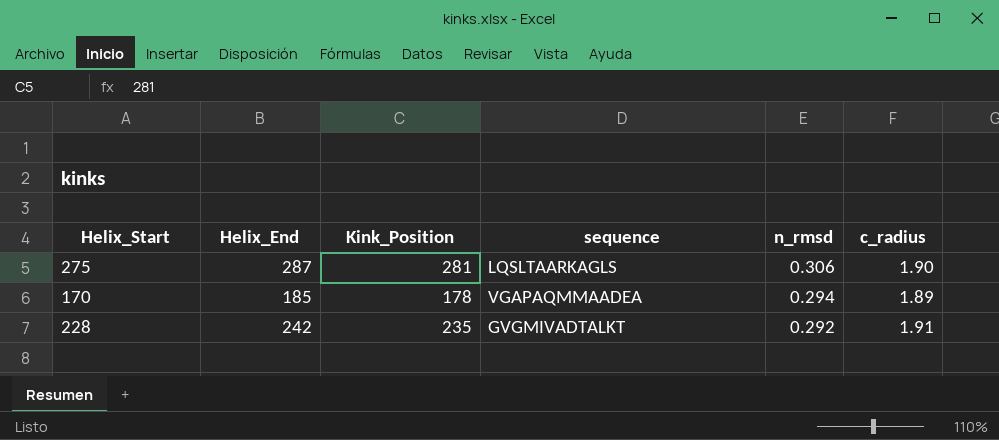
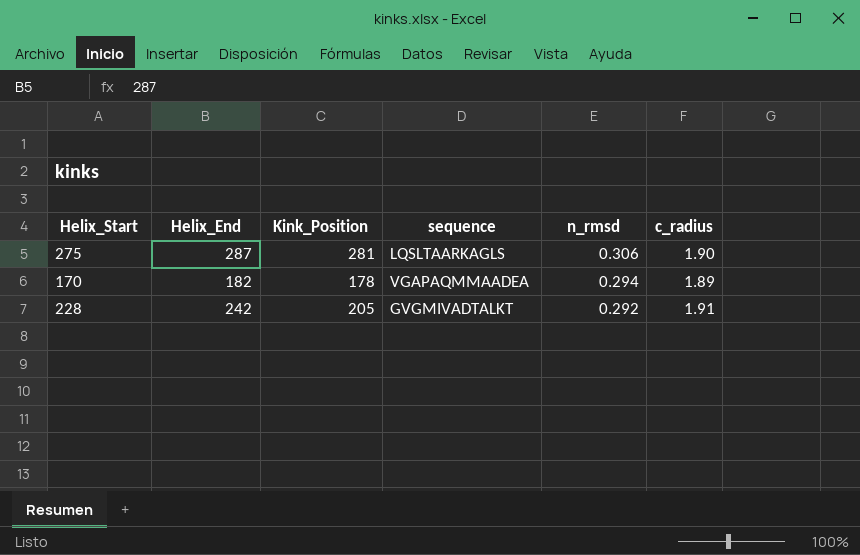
170 | Helix_End: 185 -> 182
228 | Kink_Position: 235 -> 205

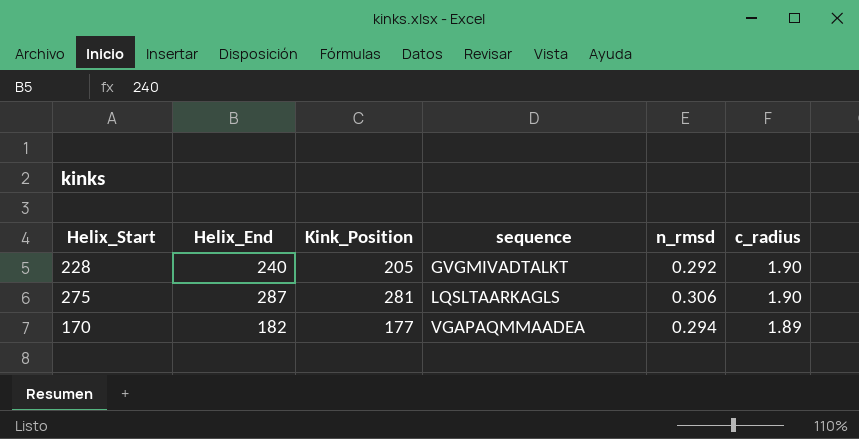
row order: n_rmsd descending -> sequence ascending
228 | Helix_End: 242 -> 240
228 | c_radius: 1.91 -> 1.90
170 | Kink_Position: 178 -> 177

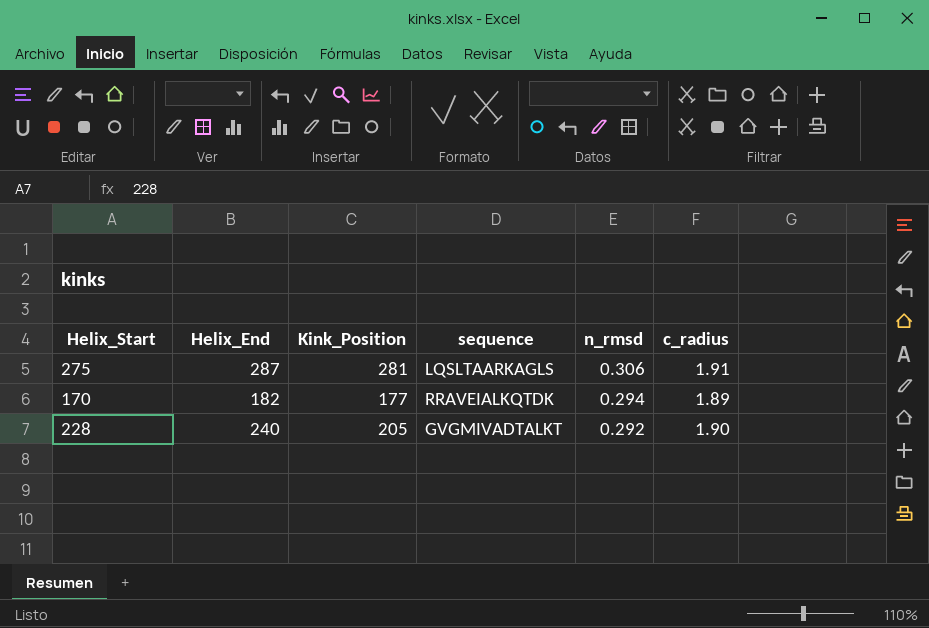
row order: sequence ascending -> n_rmsd descending
275 | c_radius: 1.90 -> 1.91
170 | sequence: VGAPAQMMAADEA -> RRAVEIALKQTDK

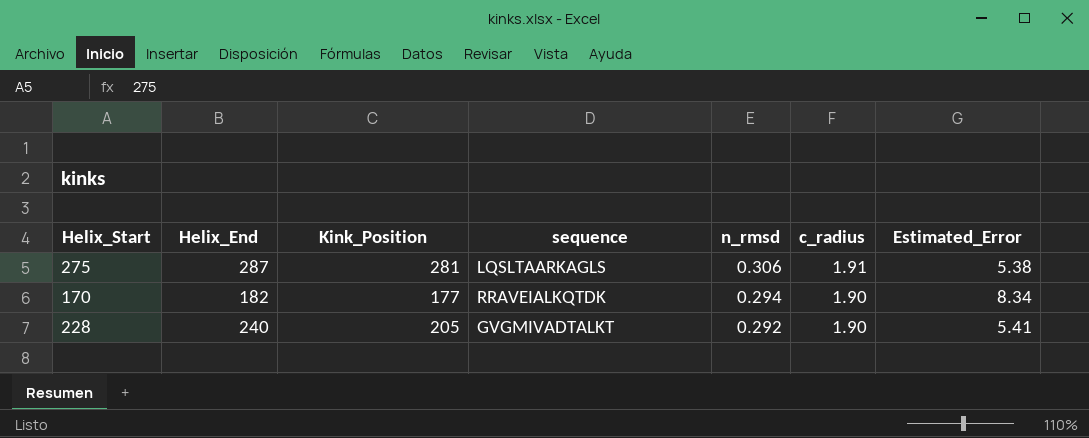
column Estimated_Error | position: none -> 7
170 | c_radius: 1.89 -> 1.90

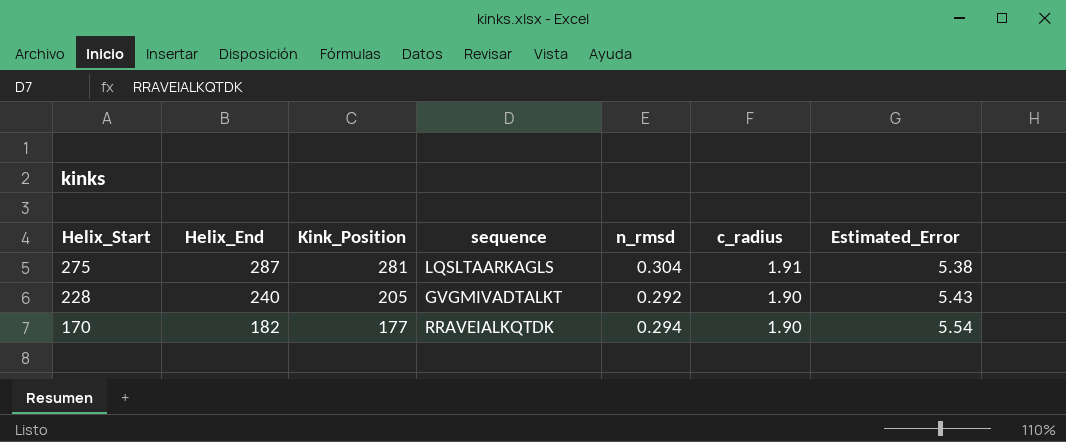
row order: n_rmsd descending -> Helix_Start descending
275 | n_rmsd: 0.306 -> 0.304
228 | Estimated_Error: 5.41 -> 5.43
170 | Estimated_Error: 8.34 -> 5.54

